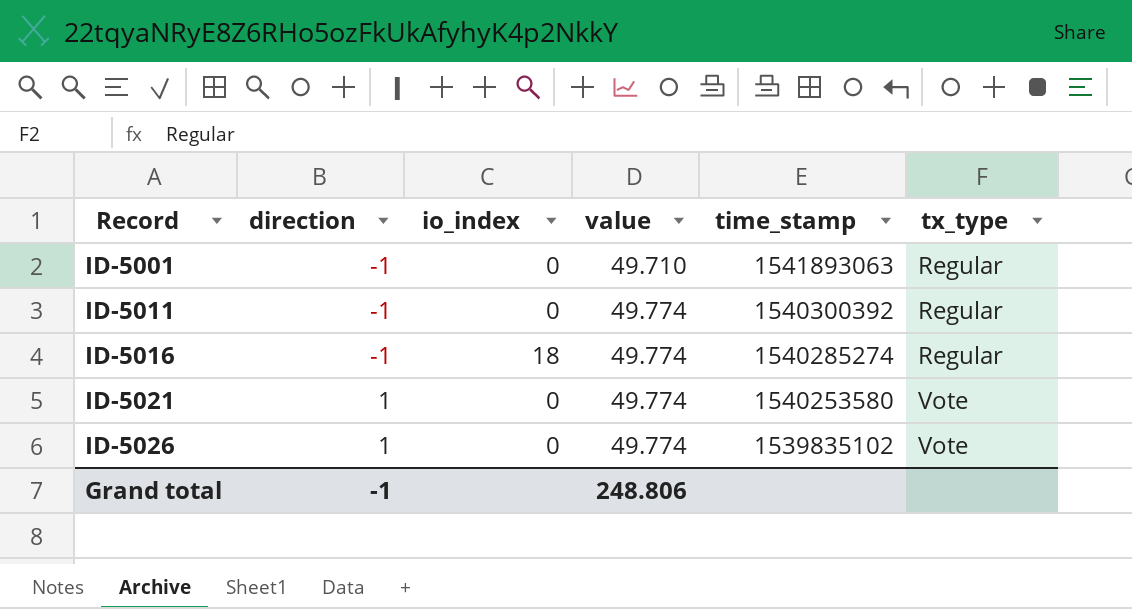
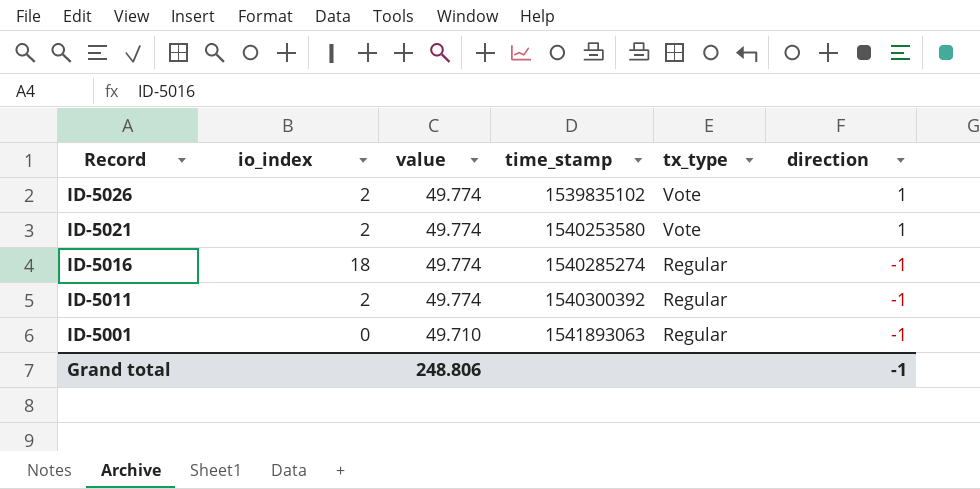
row order: Record ascending -> Record descending
column direction | position: 2 -> 6
ID-5026 | io_index: 0 -> 2
ID-5021 | io_index: 0 -> 2
ID-5011 | io_index: 0 -> 2

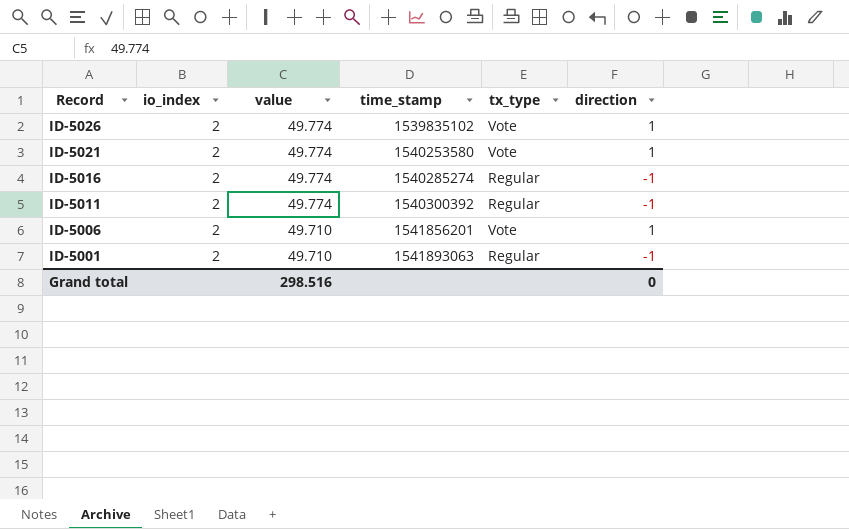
ID-5016 | io_index: 18 -> 2
row ID-5006: none -> 2 | 49.710 | 1541856201 | Vote | 1
ID-5001 | io_index: 0 -> 2
Grand total | value: 248.806 -> 298.516
Grand total | direction: -1 -> 0

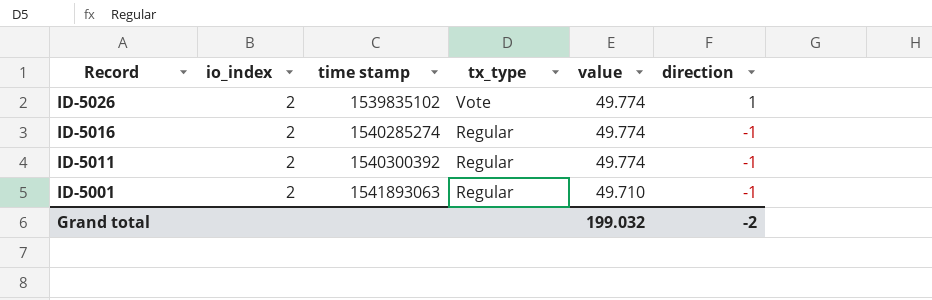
column name: time_stamp -> time stamp
column value | position: 3 -> 5
row ID-5021: 2 | 49.774 | 1540253580 | Vote | 1 -> none
row ID-5006: 2 | 49.710 | 1541856201 | Vote | 1 -> none
Grand total | value: 298.516 -> 199.032
Grand total | direction: 0 -> -2

